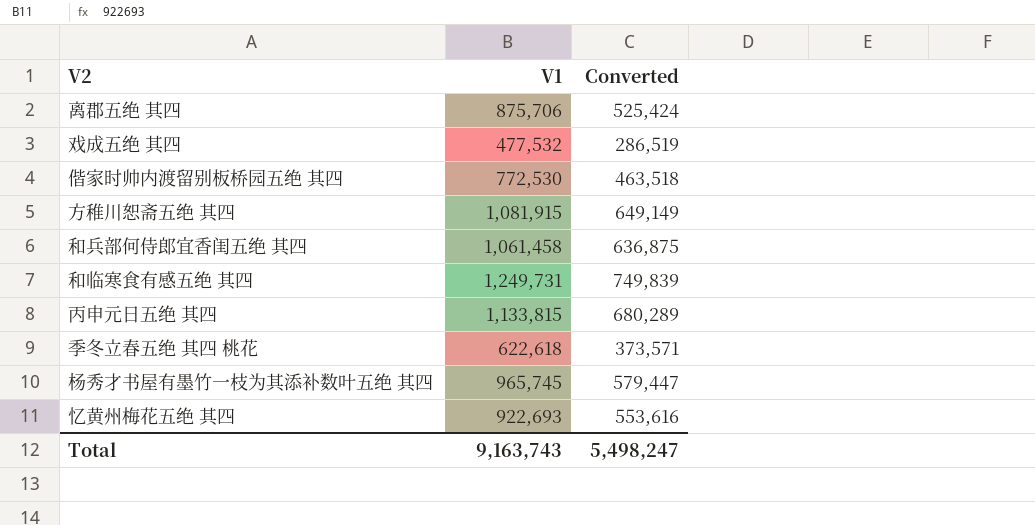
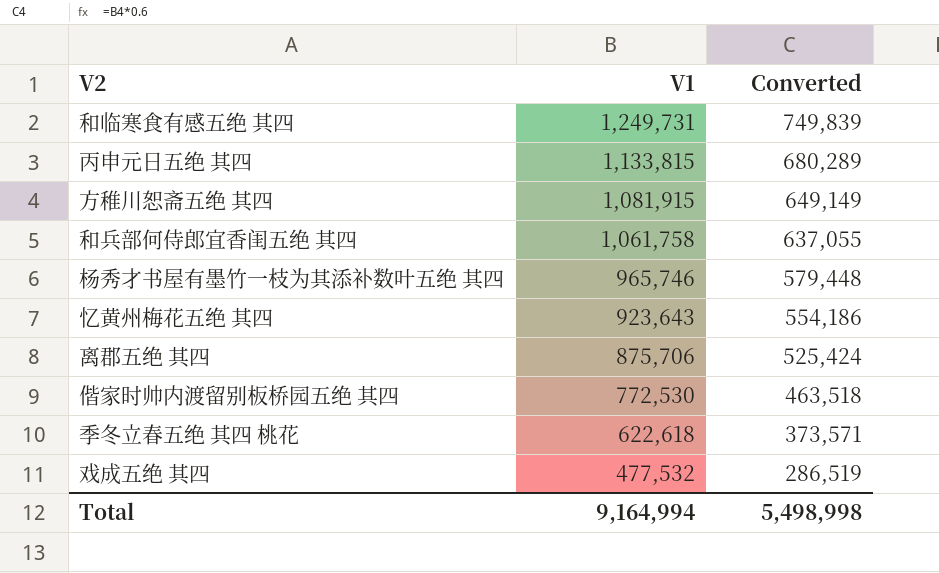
row order: none -> V1 descending
和兵部何侍郎宜香闺五绝 其四 | V1: 1,061,458 -> 1,061,758
和兵部何侍郎宜香闺五绝 其四 | Converted: 636,875 -> 637,055
杨秀才书屋有墨竹一枝为其添补数叶五绝 其四 | V1: 965,745 -> 965,746
杨秀才书屋有墨竹一枝为其添补数叶五绝 其四 | Converted: 579,447 -> 579,448
忆黄州梅花五绝 其四 | V1: 922,693 -> 923,643
忆黄州梅花五绝 其四 | Converted: 553,616 -> 554,186
Total | V1: 9,163,743 -> 9,164,994
Total | Converted: 5,498,247 -> 5,498,998

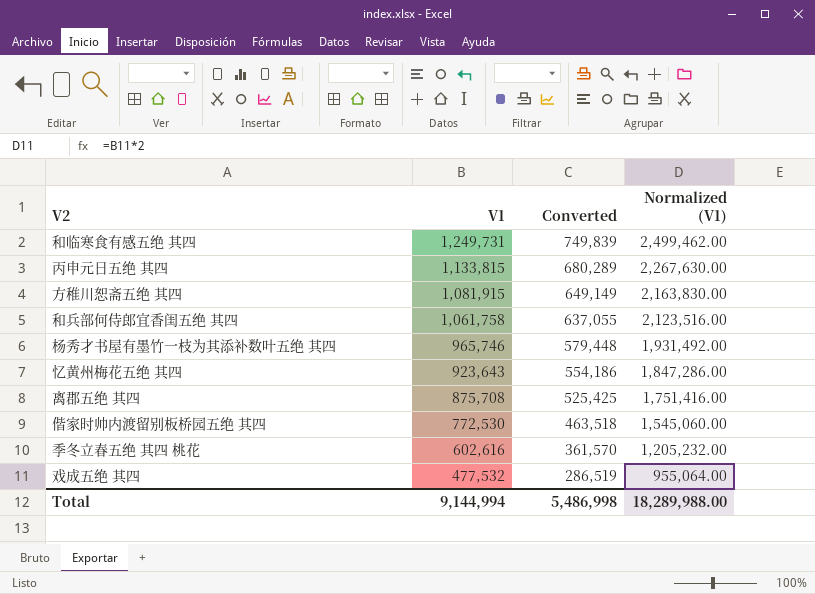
column Normalized (V1) | formula: none -> [V1] * 2
离郡五绝 其四 | V1: 875,706 -> 875,708
离郡五绝 其四 | Converted: 525,424 -> 525,425
季冬立春五绝 其四 桃花 | V1: 622,618 -> 602,616
季冬立春五绝 其四 桃花 | Converted: 373,571 -> 361,570
Total | V1: 9,164,994 -> 9,144,994
Total | Converted: 5,498,998 -> 5,486,998

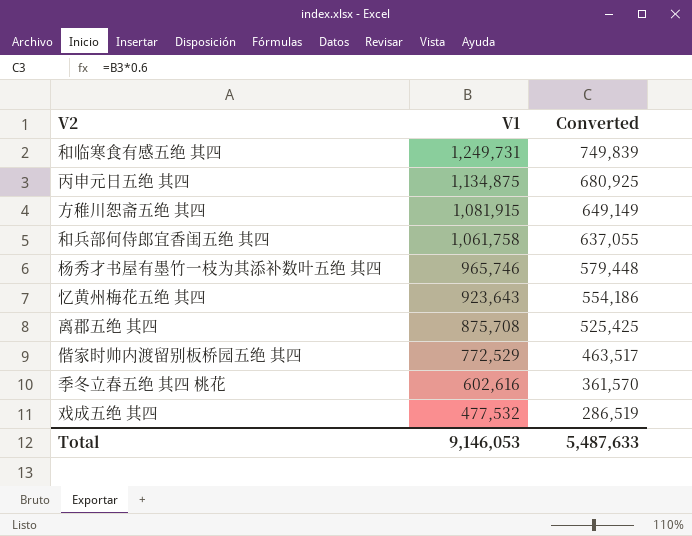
column Normalized (V1) | formula: [V1] * 2 -> none
丙申元日五绝 其四 | V1: 1,133,815 -> 1,134,875
丙申元日五绝 其四 | Converted: 680,289 -> 680,925
偕家时帅内渡留别板桥园五绝 其四 | V1: 772,530 -> 772,529
偕家时帅内渡留别板桥园五绝 其四 | Converted: 463,518 -> 463,517
Total | V1: 9,144,994 -> 9,146,053
Total | Converted: 5,486,998 -> 5,487,633

